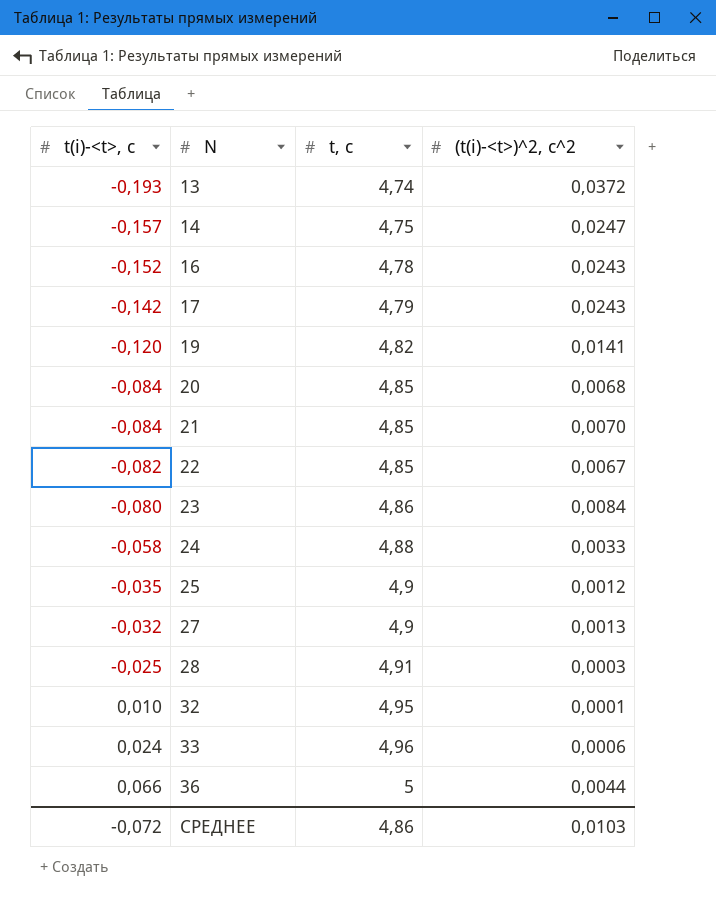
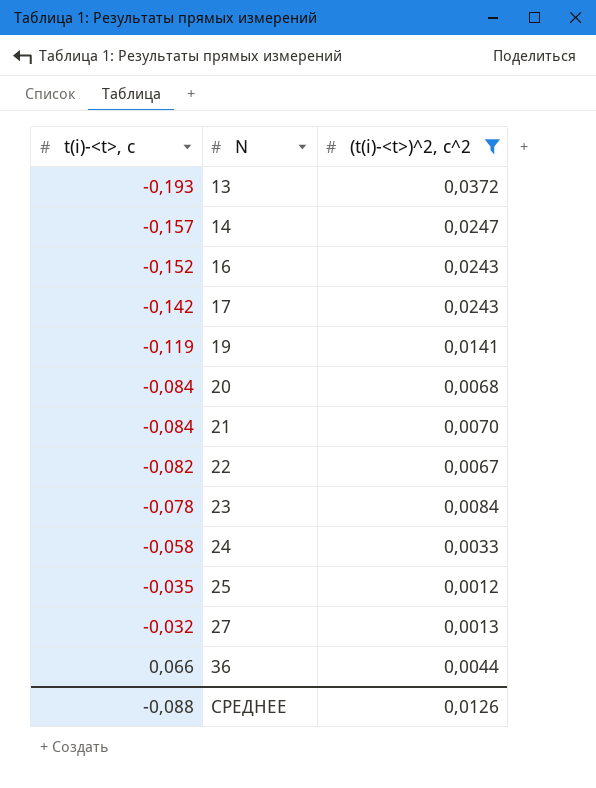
filter: none -> (t(i)-<t>)^2, с^2 >= 0,0012
column t, с | position: 3 -> none
19 | t(i)-<t>, с: -0,120 -> -0,119
23 | t(i)-<t>, с: -0,080 -> -0,078
СРЕДНЕЕ | t(i)-<t>, с: -0,072 -> -0,088
СРЕДНЕЕ | (t(i)-<t>)^2, с^2: 0,0103 -> 0,0126

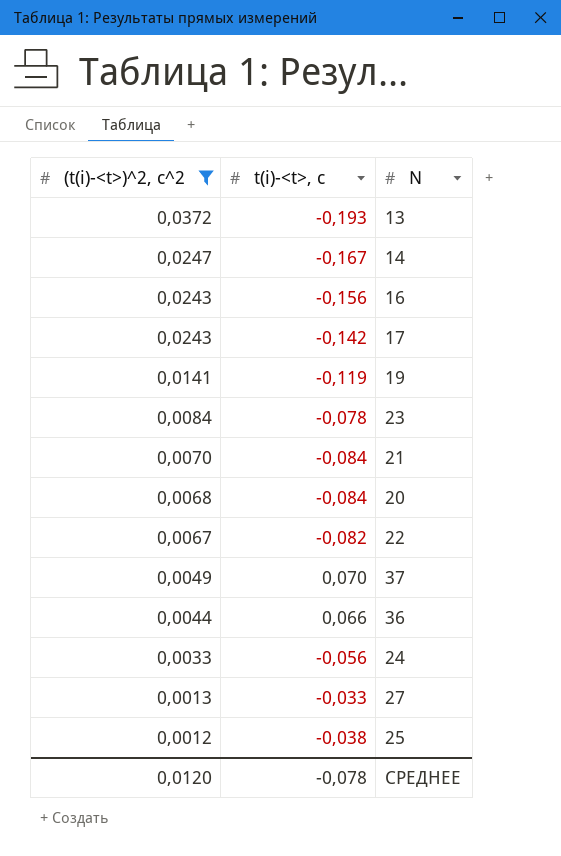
row order: t(i)-<t>, с ascending -> (t(i)-<t>)^2, с^2 descending
column (t(i)-<t>)^2, с^2 | position: 3 -> 1
14 | t(i)-<t>, с: -0,157 -> -0,167
16 | t(i)-<t>, с: -0,152 -> -0,156
row 37: none -> 0,0049 | 0,070
24 | t(i)-<t>, с: -0,058 -> -0,056
27 | t(i)-<t>, с: -0,032 -> -0,033
25 | t(i)-<t>, с: -0,035 -> -0,038
СРЕДНЕЕ | (t(i)-<t>)^2, с^2: 0,0126 -> 0,0120
СРЕДНЕЕ | t(i)-<t>, с: -0,088 -> -0,078

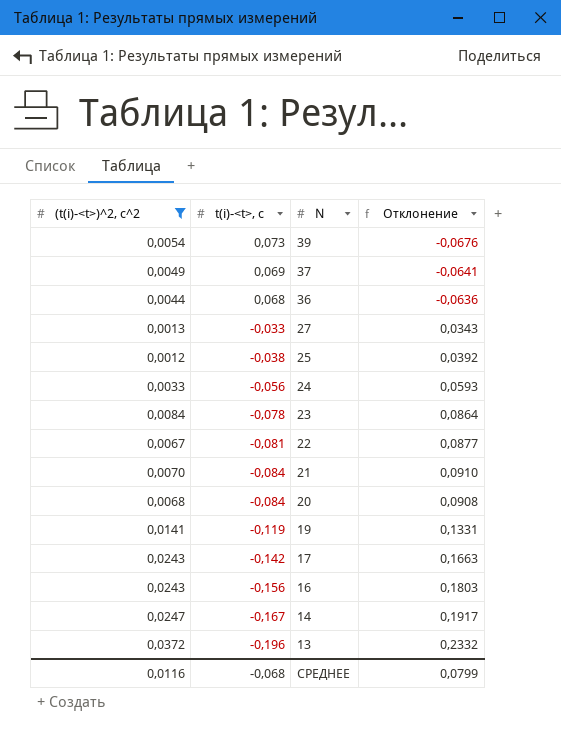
row order: (t(i)-<t>)^2, с^2 descending -> t(i)-<t>, с descending
column Отклонение | formula: none -> [(t(i)-<t>)^2, с^2] - [t(i)-<t>, с]
row 39: none -> 0,0054 | 0,073 | -0,0676
37 | t(i)-<t>, с: 0,070 -> 0,069
36 | t(i)-<t>, с: 0,066 -> 0,068
22 | t(i)-<t>, с: -0,082 -> -0,081
13 | t(i)-<t>, с: -0,193 -> -0,196
СРЕДНЕЕ | (t(i)-<t>)^2, с^2: 0,0120 -> 0,0116
СРЕДНЕЕ | t(i)-<t>, с: -0,078 -> -0,068

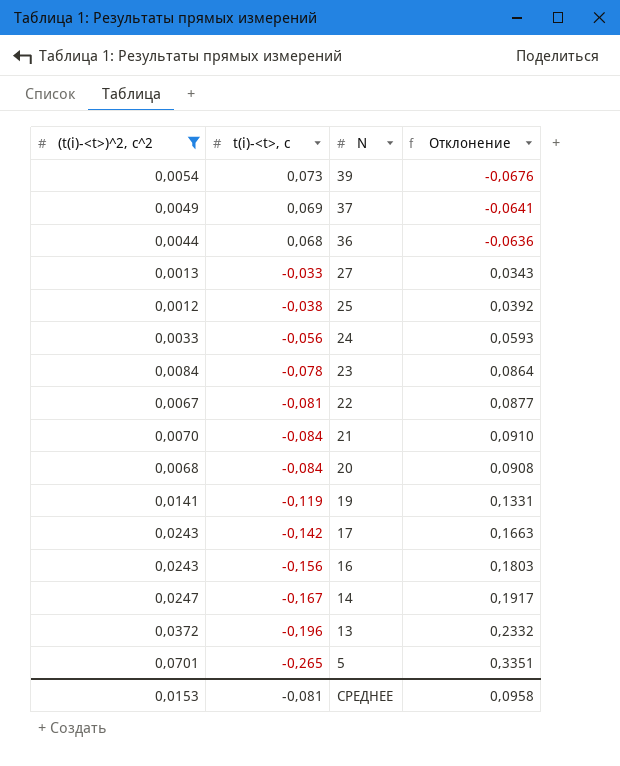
row 5: none -> 0,0701 | -0,265 | 0,3351
СРЕДНЕЕ | (t(i)-<t>)^2, с^2: 0,0116 -> 0,0153
СРЕДНЕЕ | t(i)-<t>, с: -0,068 -> -0,081
СРЕДНЕЕ | Отклонение: 0,0799 -> 0,0958

